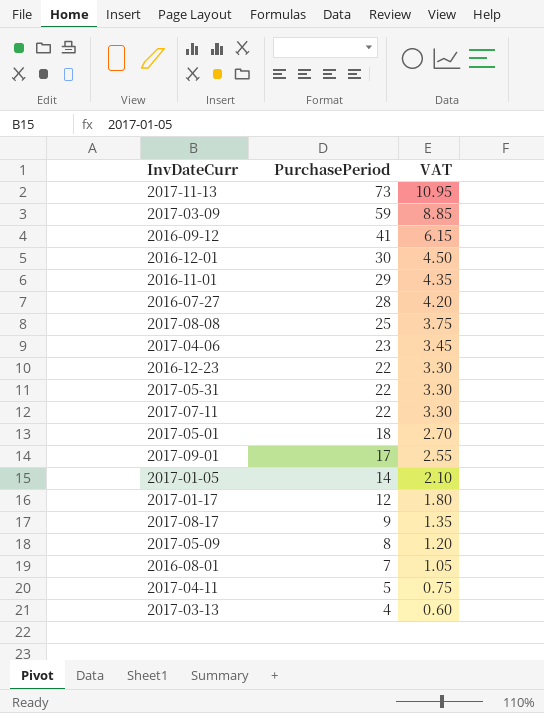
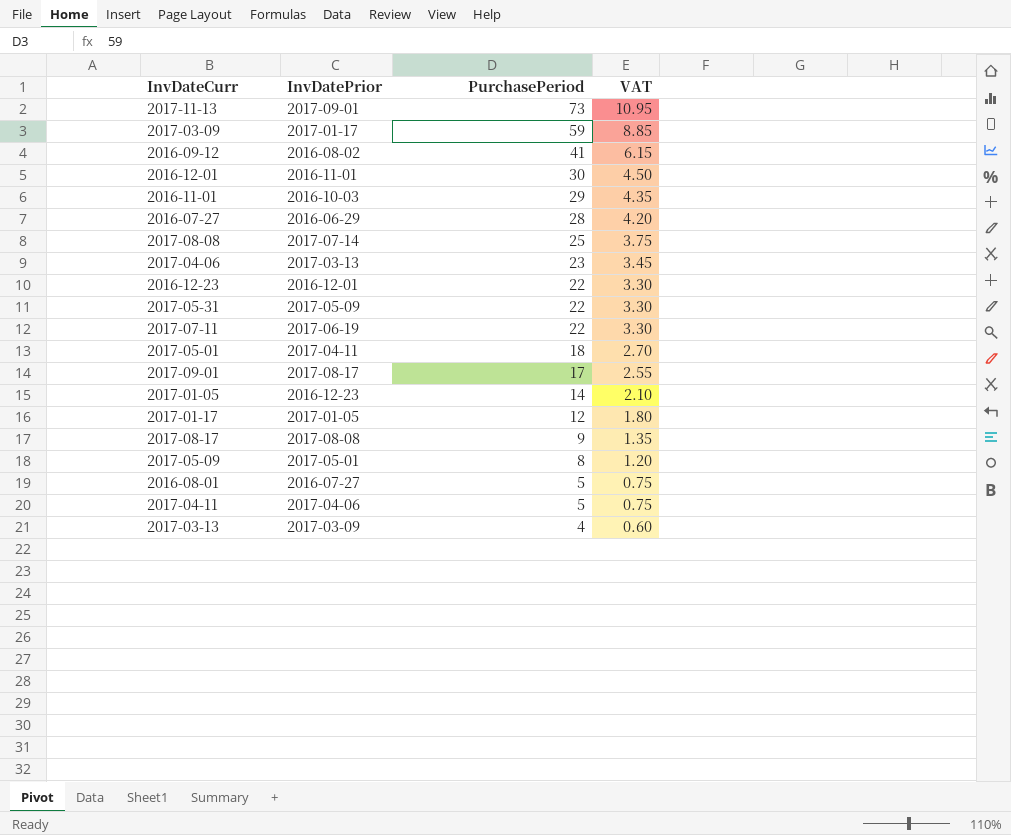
column InvDatePrior | position: none -> 2
2016-08-01 | PurchasePeriod: 7 -> 5
2016-08-01 | VAT: 1.05 -> 0.75

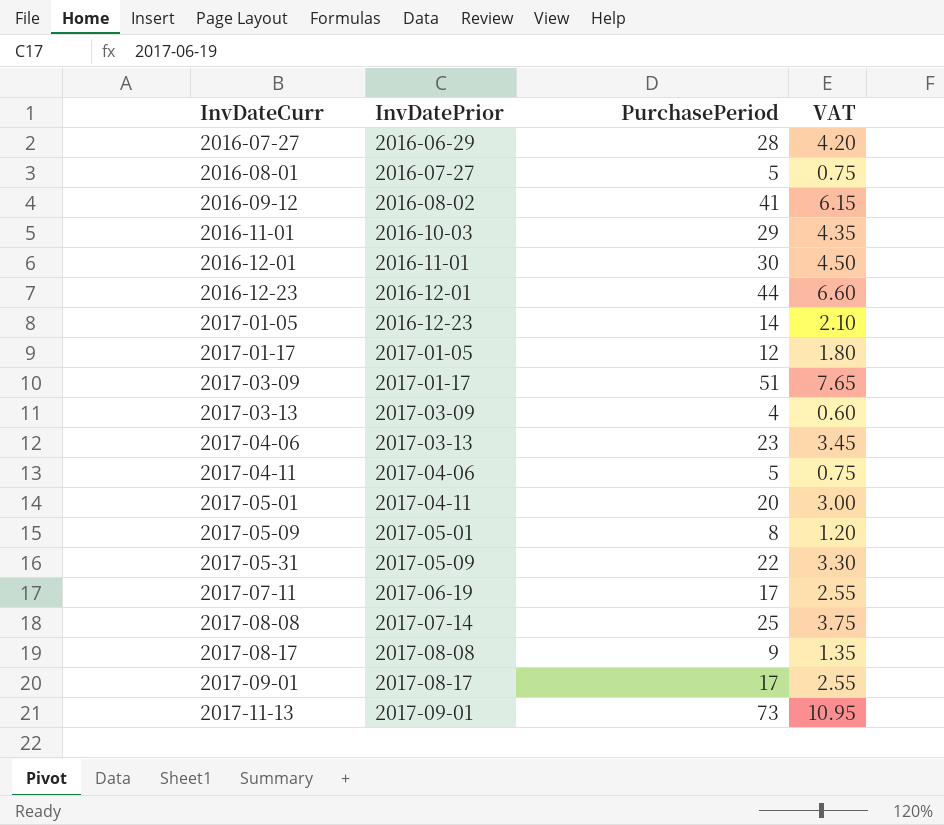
row order: PurchasePeriod descending -> InvDateCurr ascending
2016-12-23 | PurchasePeriod: 22 -> 44
2016-12-23 | VAT: 3.30 -> 6.60
2017-03-09 | PurchasePeriod: 59 -> 51
2017-03-09 | VAT: 8.85 -> 7.65
2017-05-01 | PurchasePeriod: 18 -> 20
2017-05-01 | VAT: 2.70 -> 3.00
2017-07-11 | PurchasePeriod: 22 -> 17
2017-07-11 | VAT: 3.30 -> 2.55

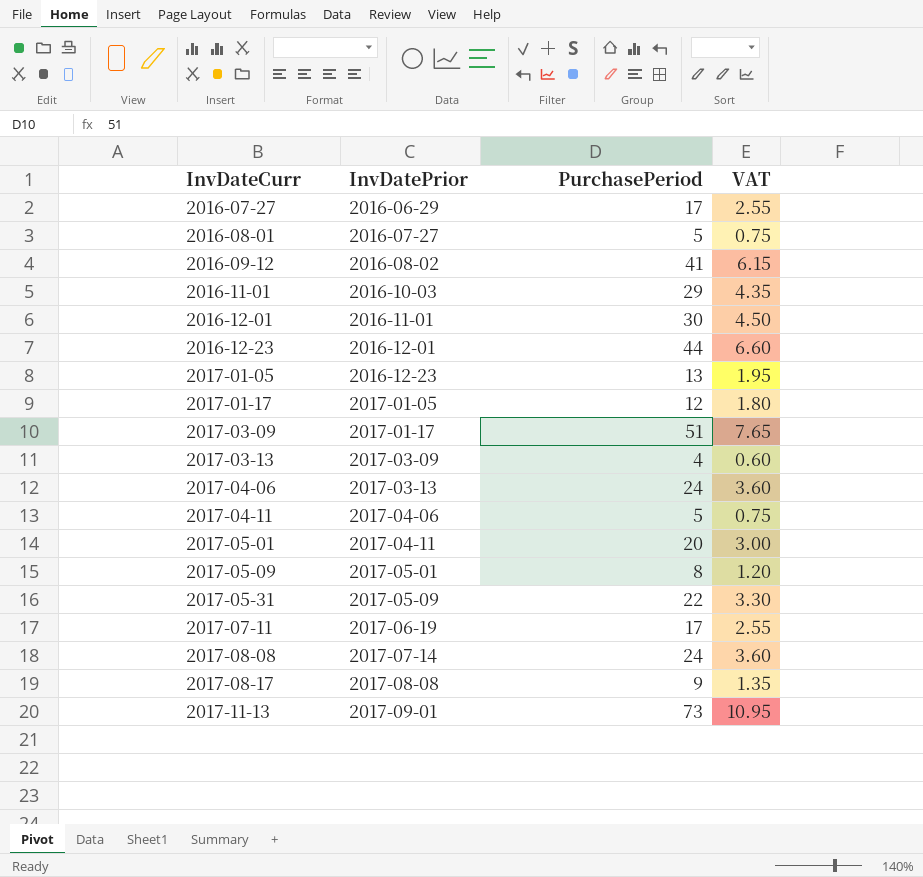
row 2017-09-01: 2017-08-17 | 17 | 2.55 -> none
2016-07-27 | PurchasePeriod: 28 -> 17
2016-07-27 | VAT: 4.20 -> 2.55
2017-01-05 | PurchasePeriod: 14 -> 13
2017-01-05 | VAT: 2.10 -> 1.95
2017-04-06 | PurchasePeriod: 23 -> 24
2017-04-06 | VAT: 3.45 -> 3.60
2017-08-08 | PurchasePeriod: 25 -> 24
2017-08-08 | VAT: 3.75 -> 3.60

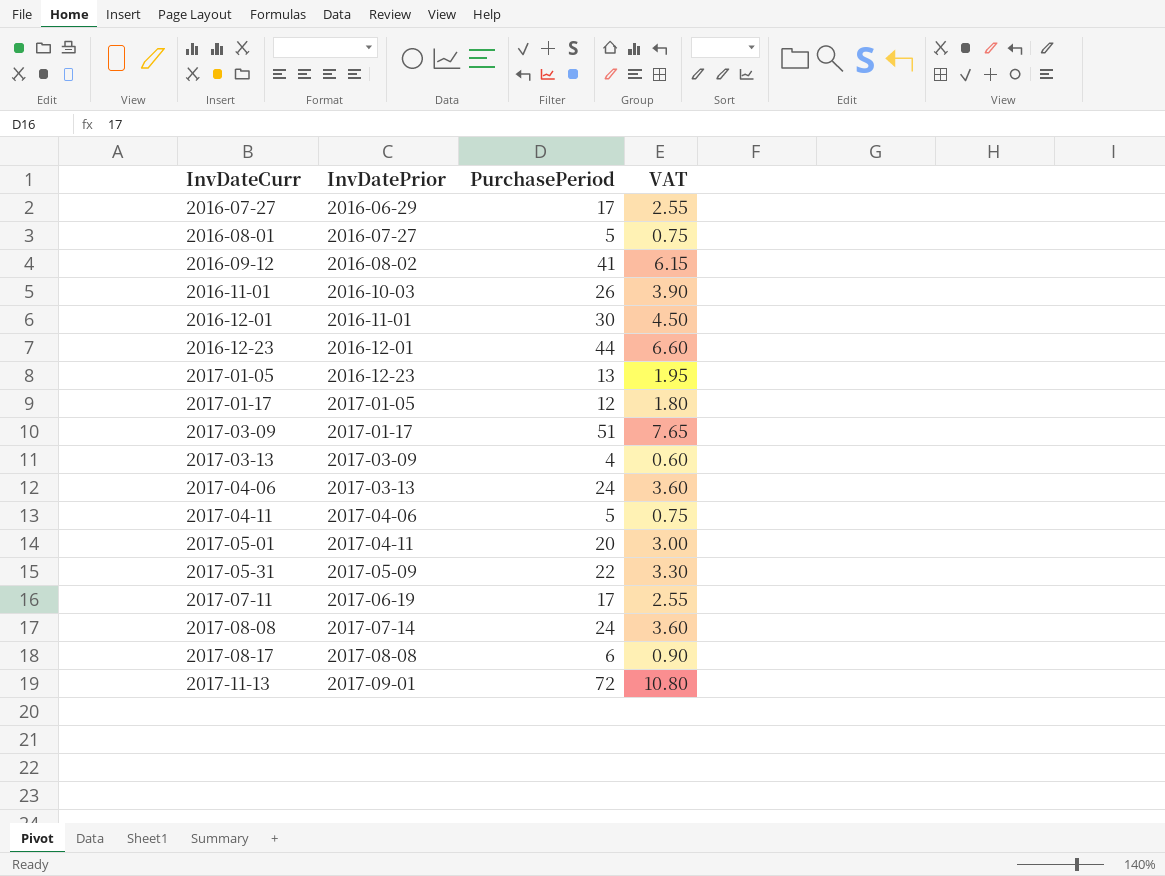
row 2017-05-09: 2017-05-01 | 8 | 1.20 -> none
2016-11-01 | PurchasePeriod: 29 -> 26
2016-11-01 | VAT: 4.35 -> 3.90
2017-08-17 | PurchasePeriod: 9 -> 6
2017-08-17 | VAT: 1.35 -> 0.90
2017-11-13 | PurchasePeriod: 73 -> 72
2017-11-13 | VAT: 10.95 -> 10.80

